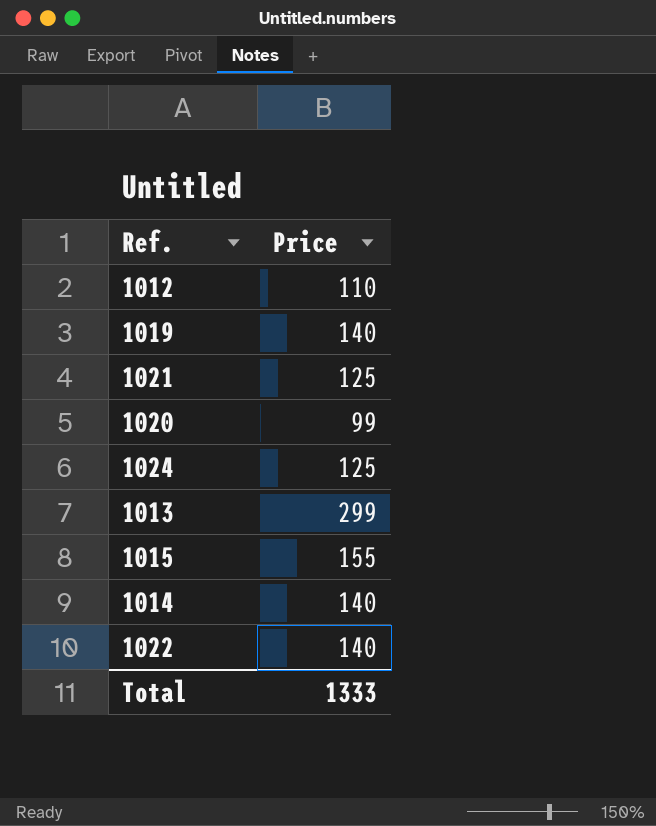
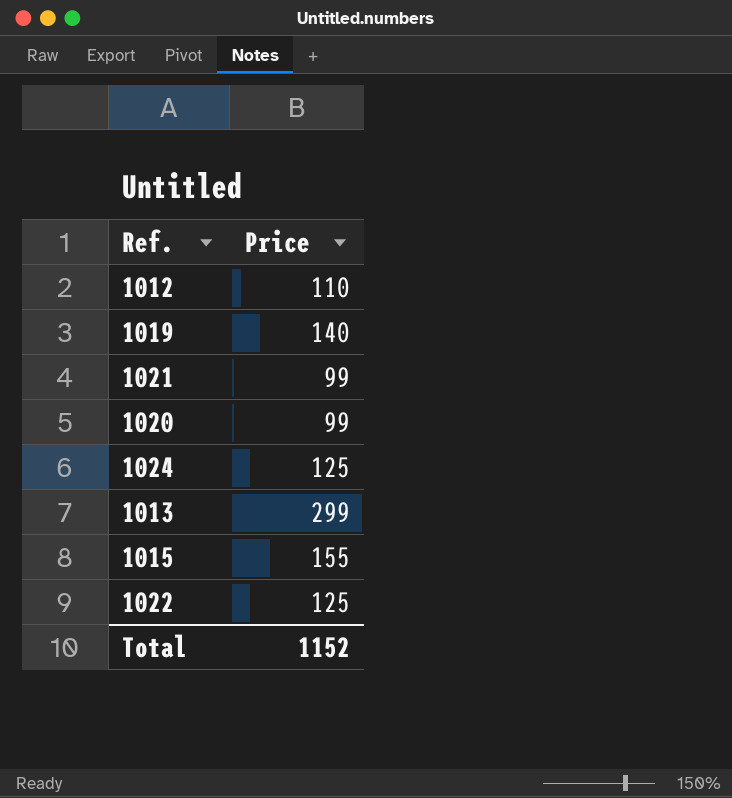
row 1014: 140 -> none
1021 | Price: 125 -> 99
1022 | Price: 140 -> 125
Total | Price: 1333 -> 1152

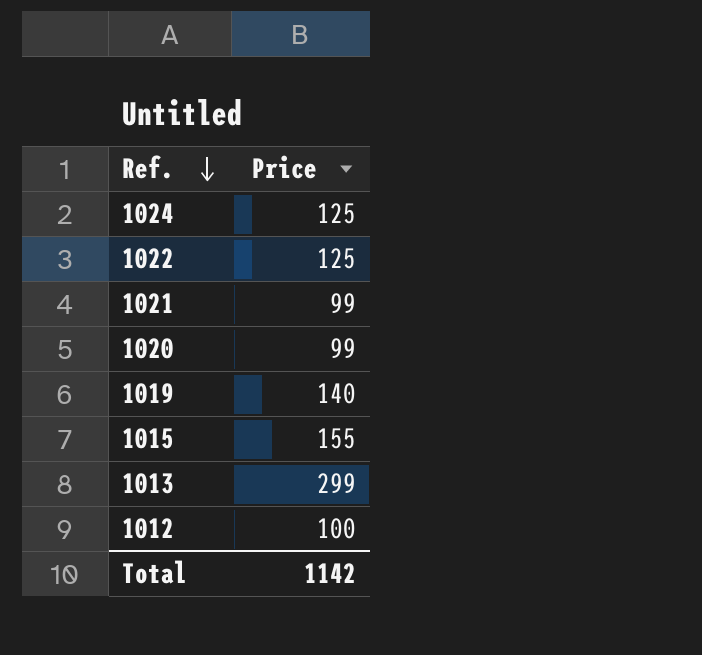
row order: none -> Ref. descending
1012 | Price: 110 -> 100
Total | Price: 1152 -> 1142

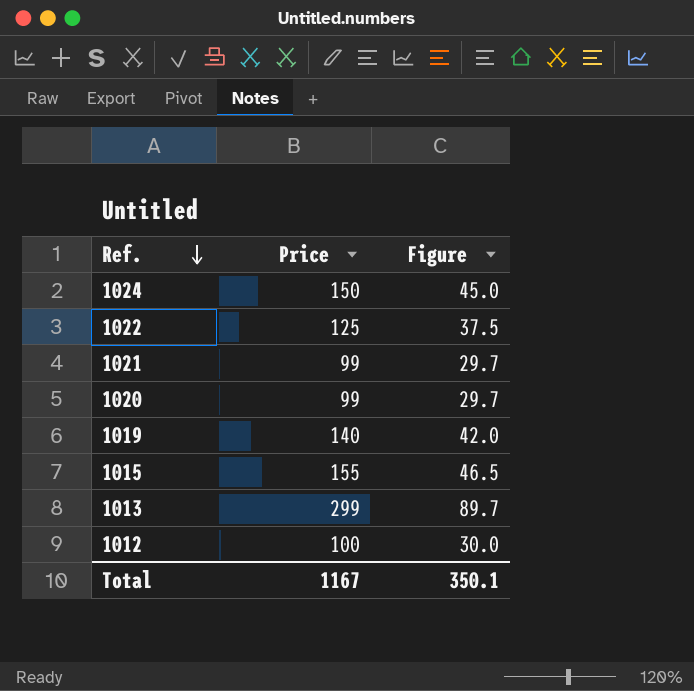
column Figure | formula: none -> [Price] * 0.3
1024 | Price: 125 -> 150
Total | Price: 1142 -> 1167

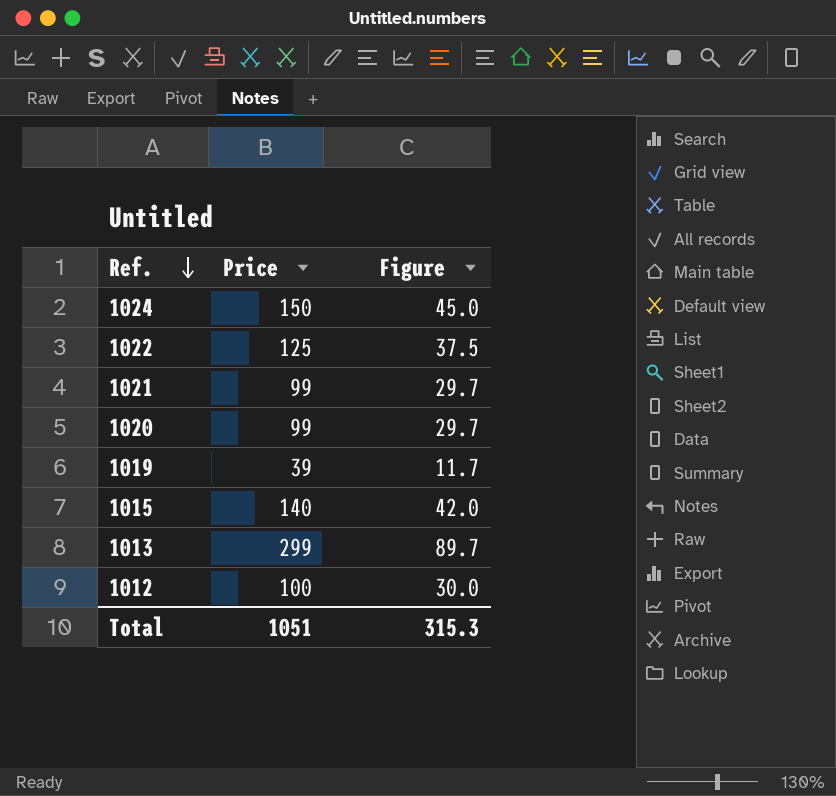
1019 | Price: 140 -> 39
1019 | Figure: 42.0 -> 11.7
1015 | Price: 155 -> 140
1015 | Figure: 46.5 -> 42.0
Total | Price: 1167 -> 1051
Total | Figure: 350.1 -> 315.3

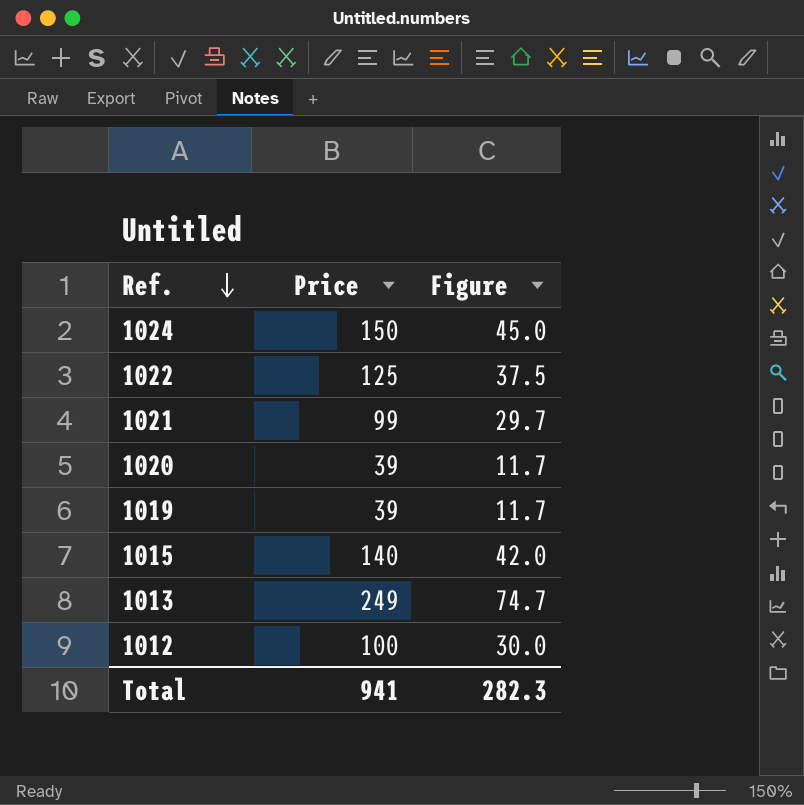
1020 | Price: 99 -> 39
1020 | Figure: 29.7 -> 11.7
1013 | Price: 299 -> 249
1013 | Figure: 89.7 -> 74.7
Total | Price: 1051 -> 941
Total | Figure: 315.3 -> 282.3

